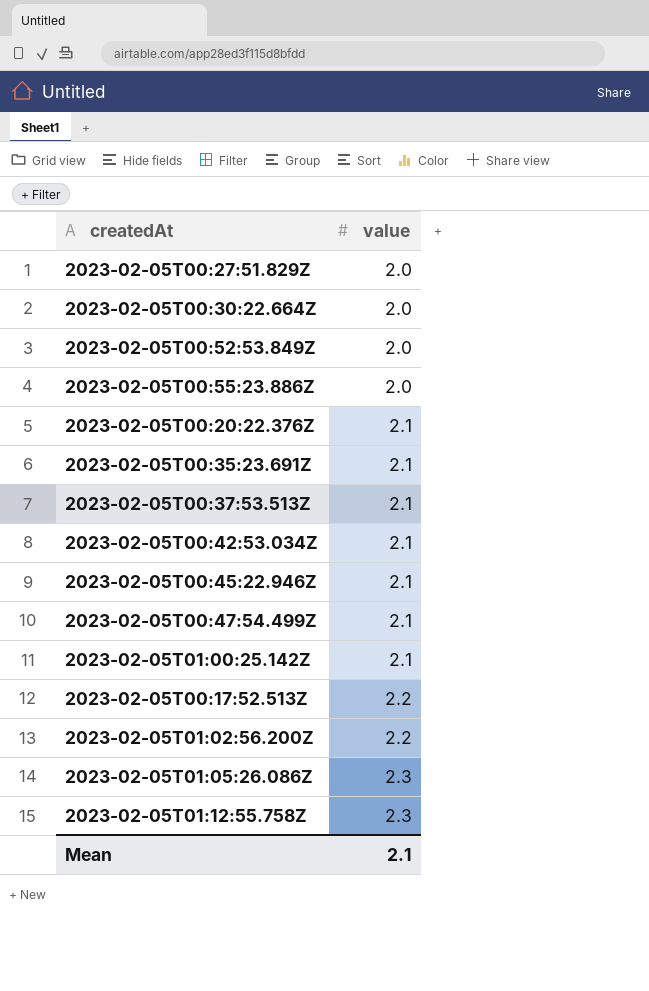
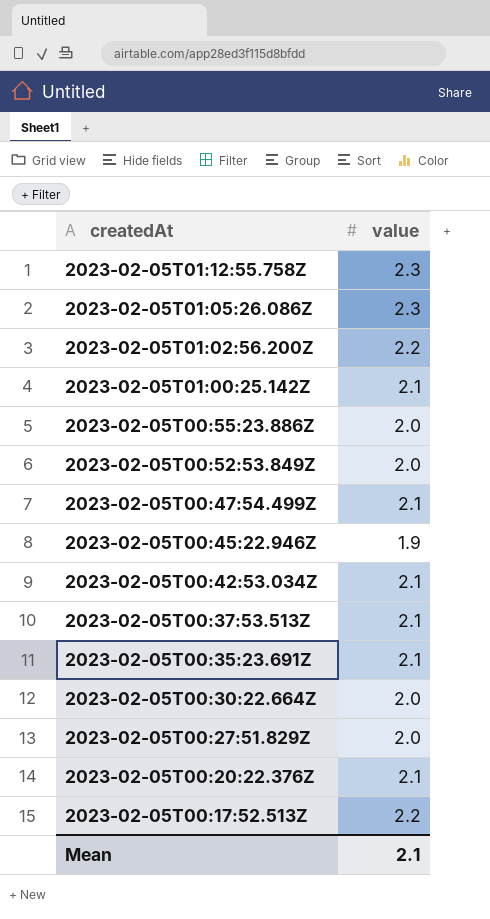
row order: value ascending -> createdAt descending
2023-02-05T00:45:22.946Z | value: 2.1 -> 1.9

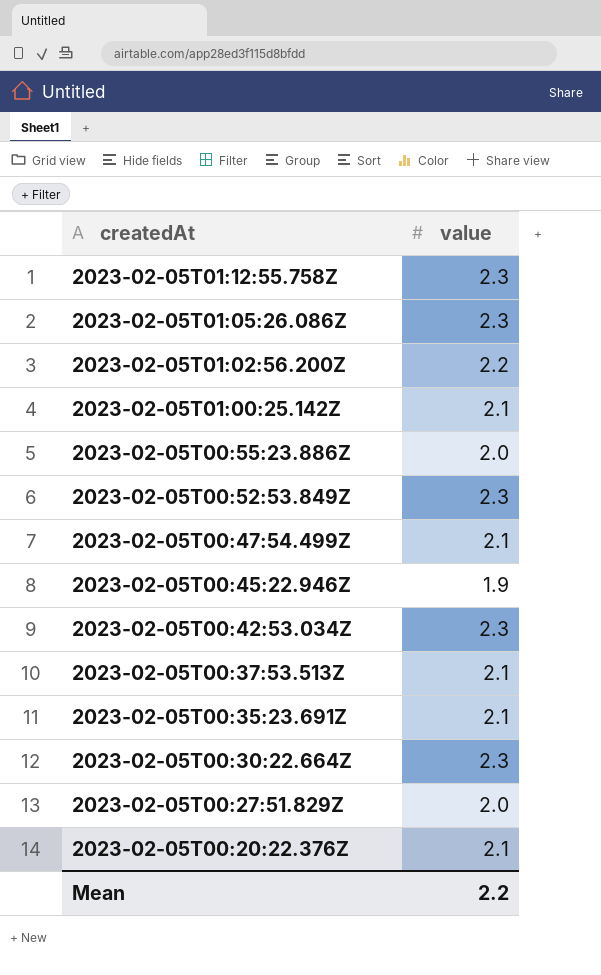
row 2023-02-05T00:17:52.513Z: 2.2 -> none
2023-02-05T00:52:53.849Z | value: 2.0 -> 2.3
2023-02-05T00:42:53.034Z | value: 2.1 -> 2.3
2023-02-05T00:30:22.664Z | value: 2.0 -> 2.3
Mean | value: 2.1 -> 2.2

